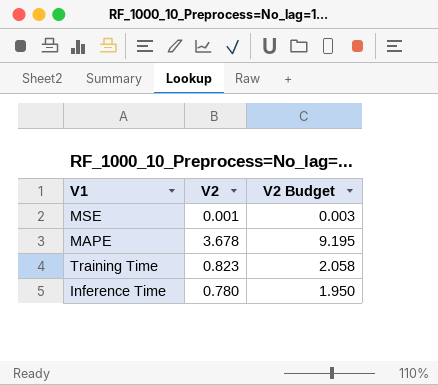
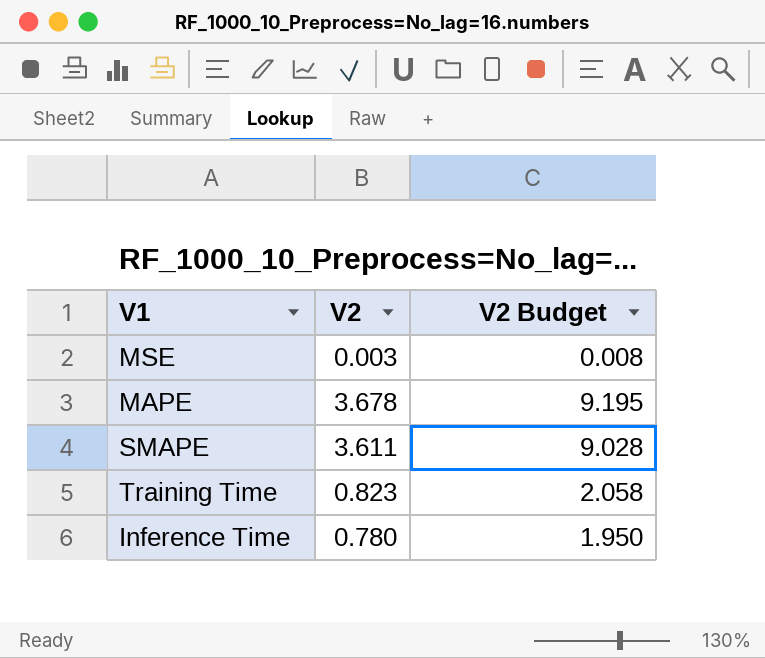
MSE | V2: 0.001 -> 0.003
MSE | V2 Budget: 0.003 -> 0.008
row SMAPE: none -> 3.611 | 9.028

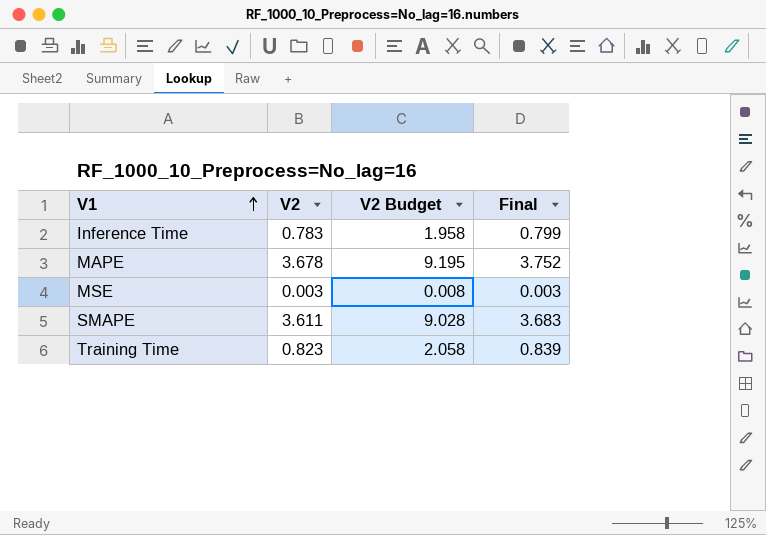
row order: none -> V1 ascending
column Final | formula: none -> [V2] * 1.02
Inference Time | V2: 0.780 -> 0.783
Inference Time | V2 Budget: 1.950 -> 1.958

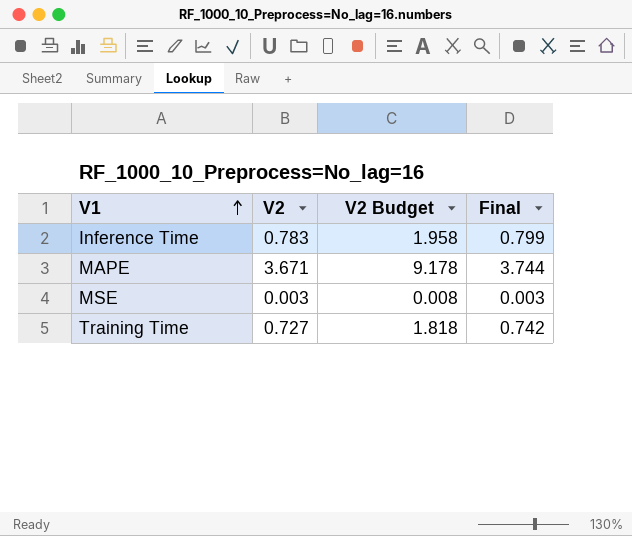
row SMAPE: 3.611 | 9.028 | 3.683 -> none
MAPE | V2: 3.678 -> 3.671
MAPE | V2 Budget: 9.195 -> 9.178
MAPE | Final: 3.752 -> 3.744
Training Time | V2: 0.823 -> 0.727
Training Time | V2 Budget: 2.058 -> 1.818
Training Time | Final: 0.839 -> 0.742

